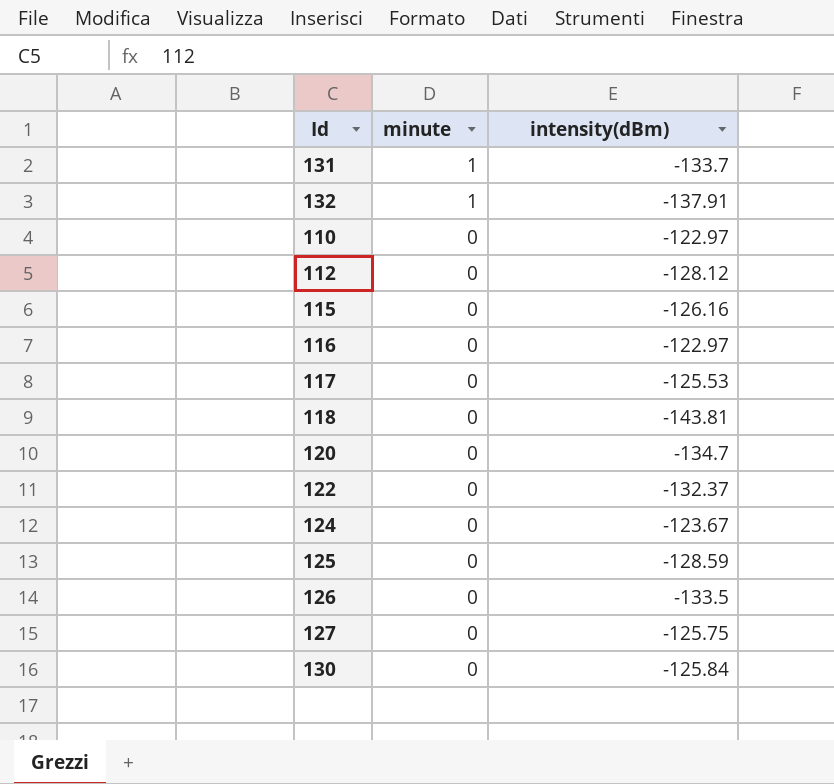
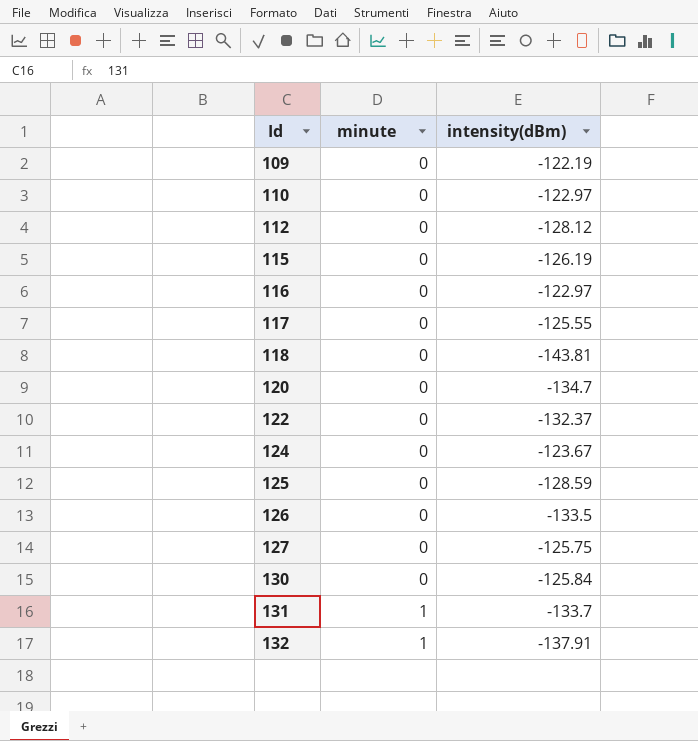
row order: minute descending -> Id ascending
row 109: none -> 0 | -122.19
115 | intensity(dBm): -126.16 -> -126.19
117 | intensity(dBm): -125.53 -> -125.55

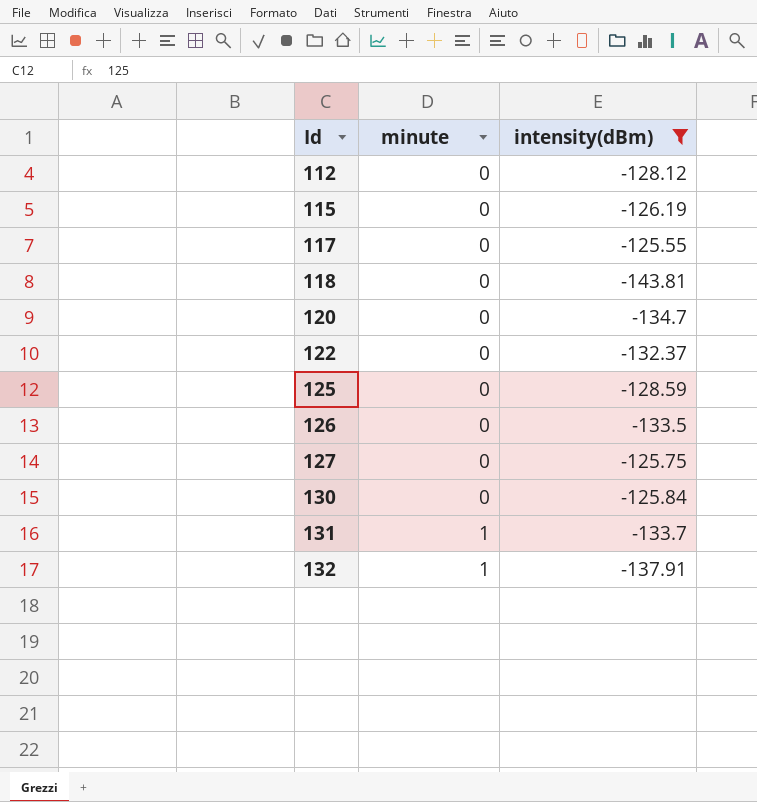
filter: none -> intensity(dBm) <= -125.55

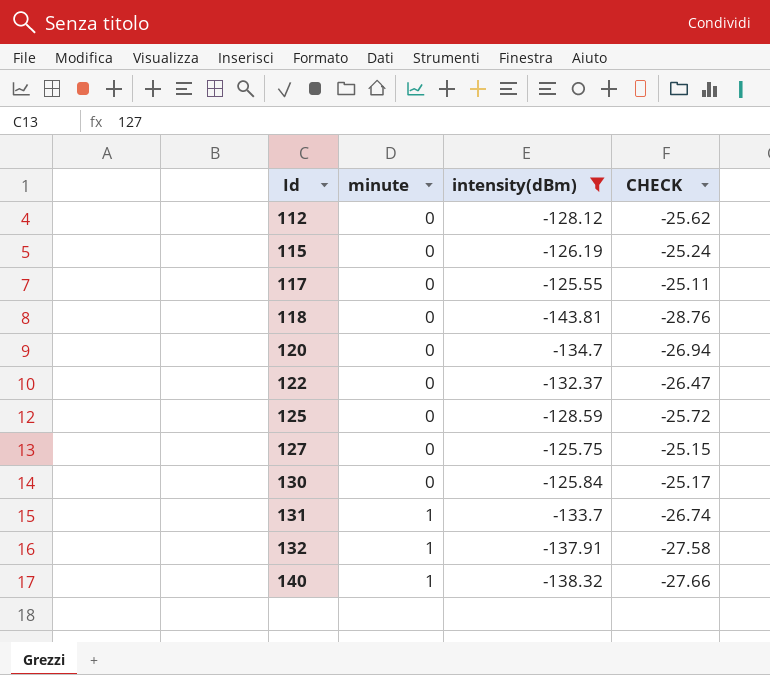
column CHECK | formula: none -> [intensity(dBm)] * 0.2
row 126: 0 | -133.5 -> none
row 140: none -> 1 | -138.32 | -27.66

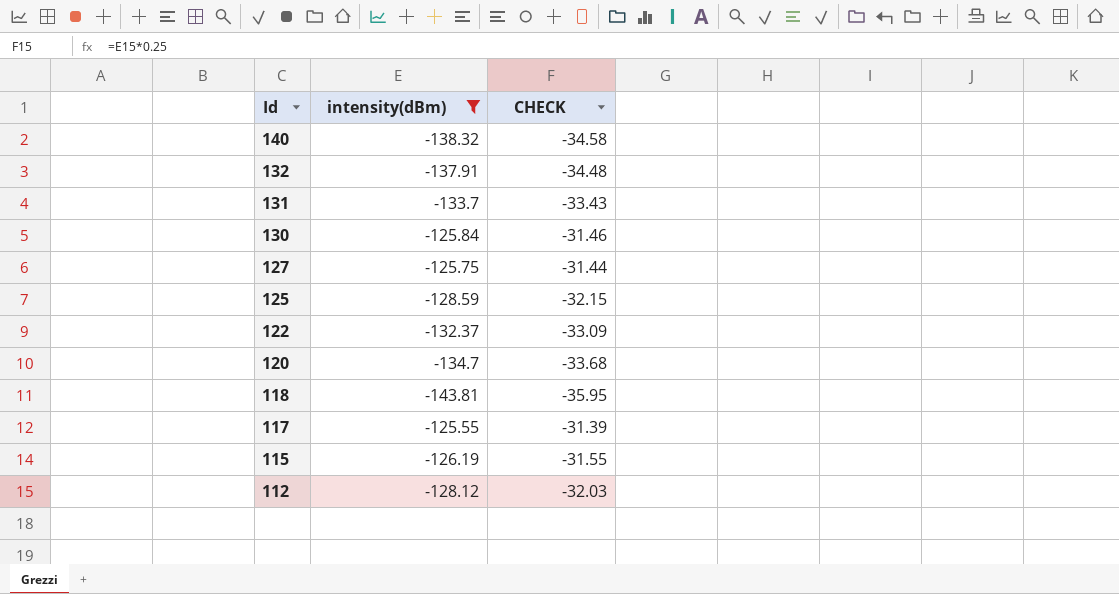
row order: Id ascending -> Id descending
column minute | position: 2 -> none
column CHECK | formula: [intensity(dBm)] * 0.2 -> [intensity(dBm)] * 0.25

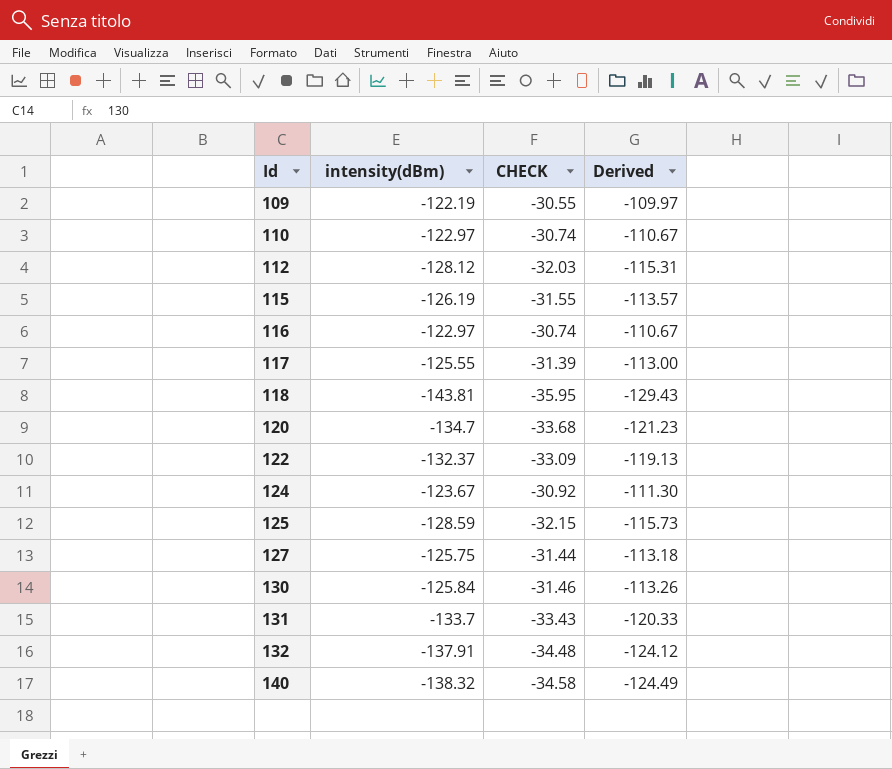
filter: intensity(dBm) <= -125.55 -> none
row order: Id descending -> Id ascending
column Derived | formula: none -> [intensity(dBm)] * 0.9

